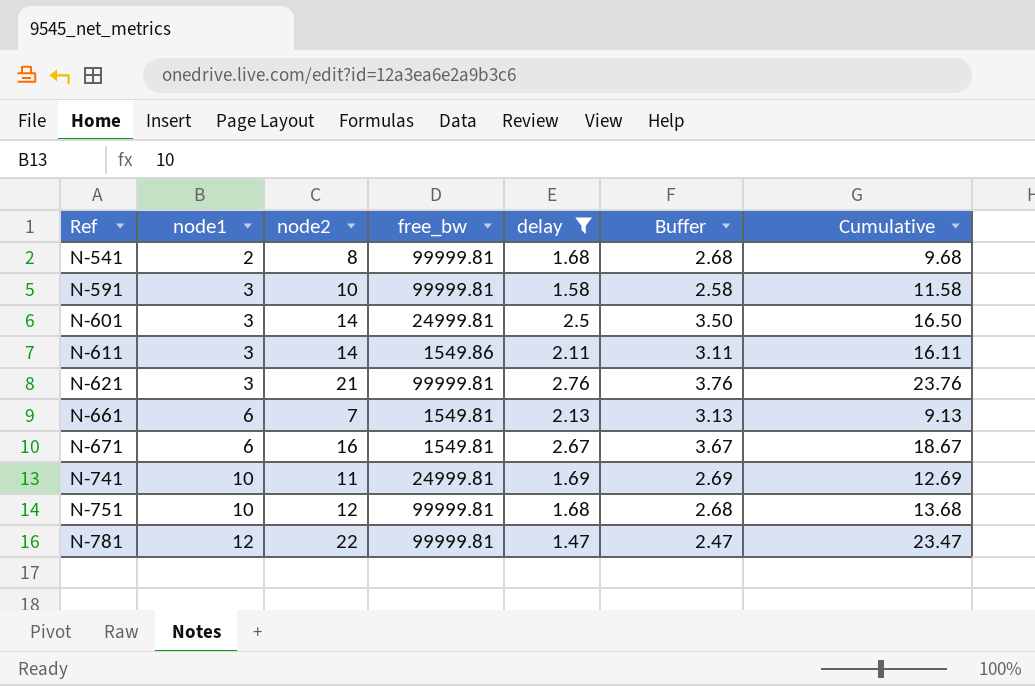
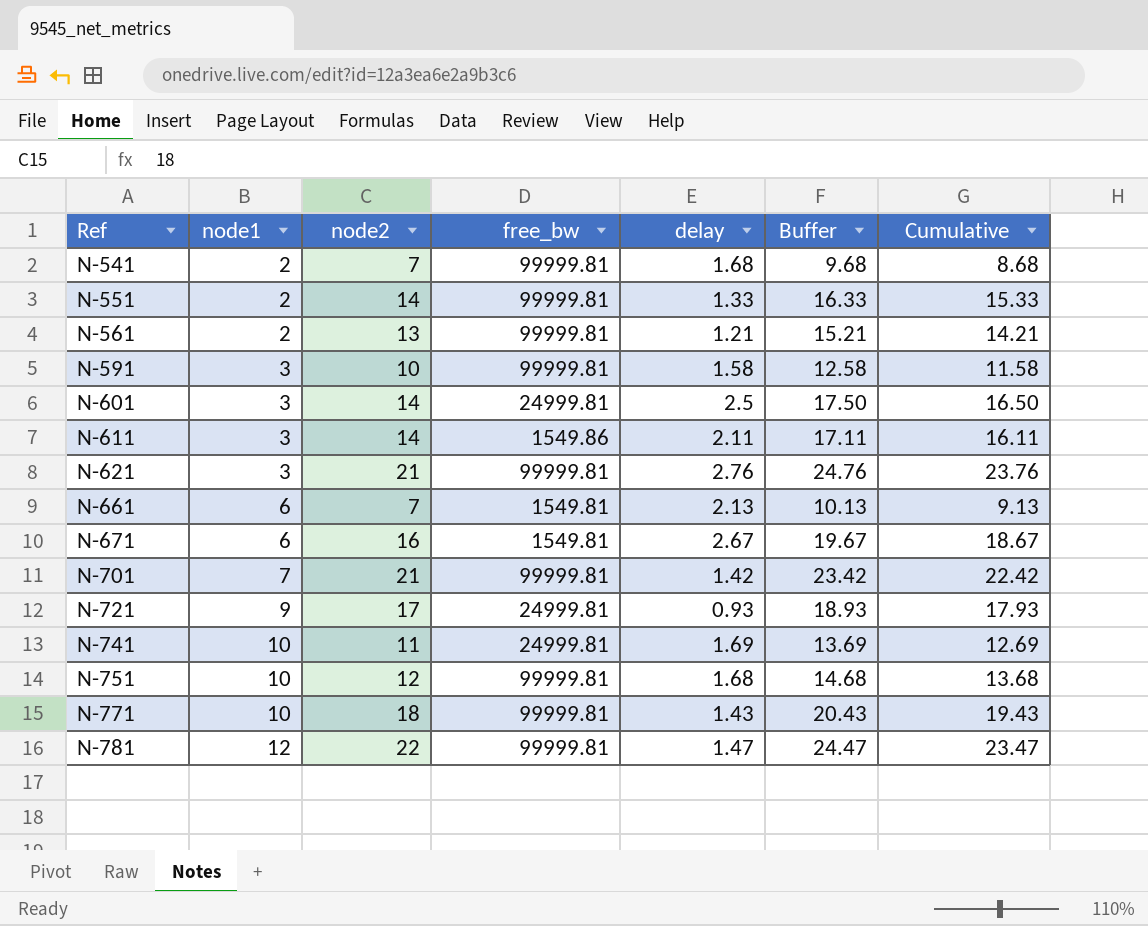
filter: delay >= 1.47 -> none
column Buffer | formula: [delay] + 1 -> [Cumulative] + 1
N-541 | node2: 8 -> 7
N-541 | Cumulative: 9.68 -> 8.68

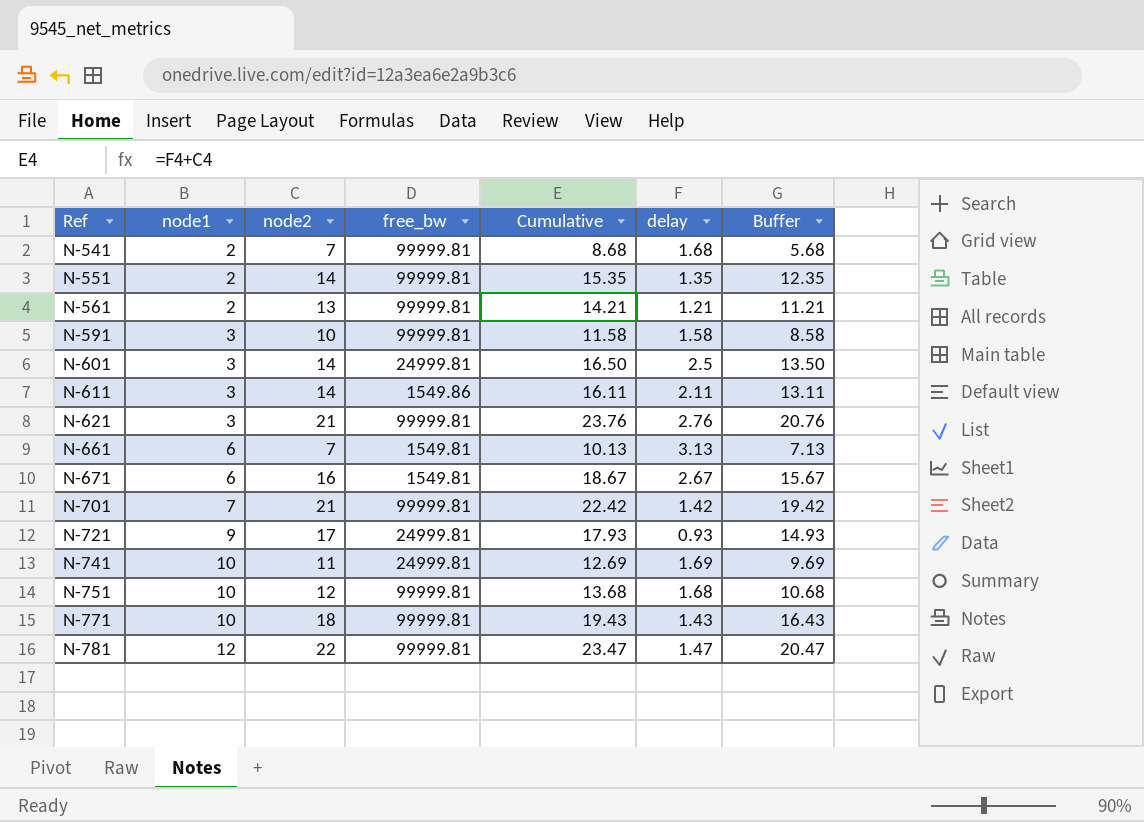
column Cumulative | position: 7 -> 5
column Buffer | formula: [Cumulative] + 1 -> [Cumulative] - 3
N-551 | Cumulative: 15.33 -> 15.35
N-551 | delay: 1.33 -> 1.35
N-661 | Cumulative: 9.13 -> 10.13
N-661 | delay: 2.13 -> 3.13

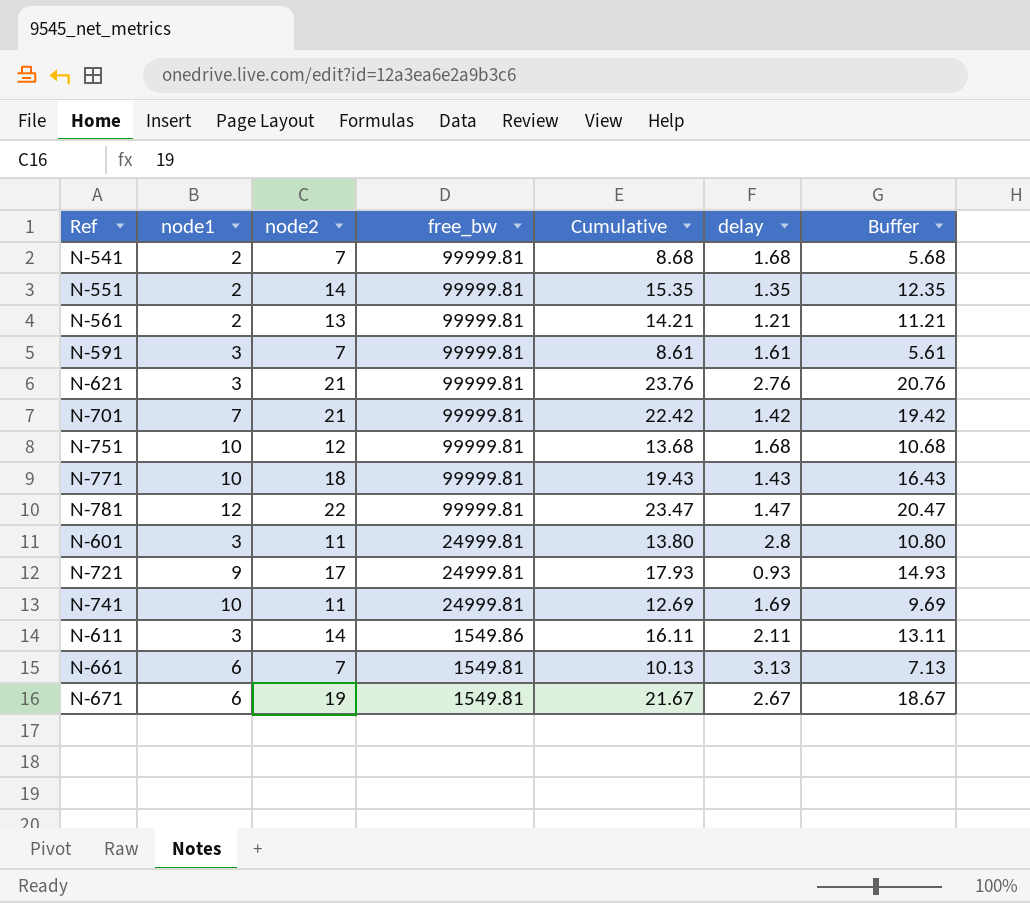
row order: Ref ascending -> free_bw descending
N-591 | node2: 10 -> 7
N-591 | Cumulative: 11.58 -> 8.61
N-591 | delay: 1.58 -> 1.61
N-591 | Buffer: 8.58 -> 5.61
N-601 | node2: 14 -> 11
N-601 | Cumulative: 16.50 -> 13.80
N-601 | delay: 2.5 -> 2.8
N-601 | Buffer: 13.50 -> 10.80
N-671 | node2: 16 -> 19
N-671 | Cumulative: 18.67 -> 21.67
N-671 | Buffer: 15.67 -> 18.67

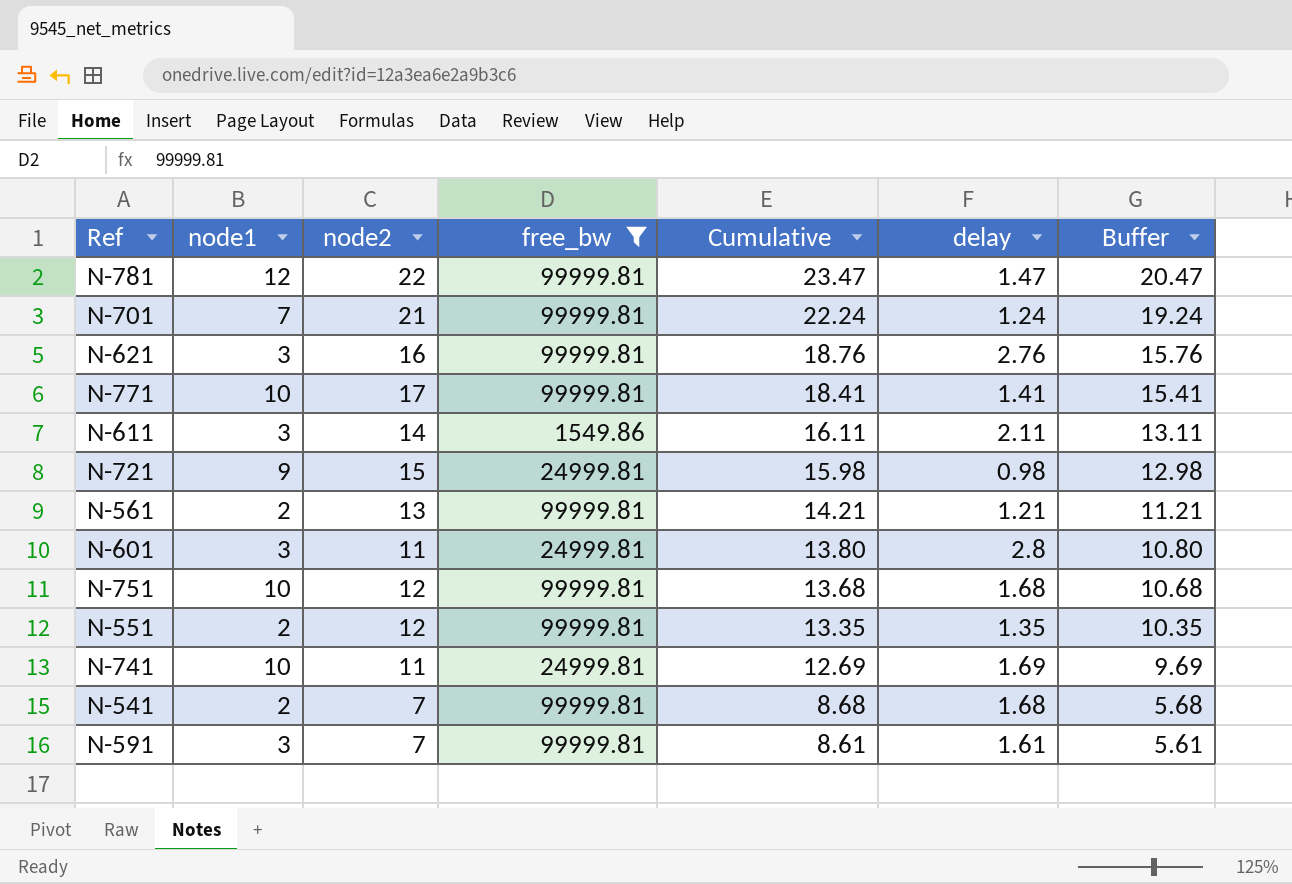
filter: none -> free_bw != 1549.81
row order: free_bw descending -> Cumulative descending
N-701 | Cumulative: 22.42 -> 22.24
N-701 | delay: 1.42 -> 1.24
N-701 | Buffer: 19.42 -> 19.24
N-621 | node2: 21 -> 16
N-621 | Cumulative: 23.76 -> 18.76
N-621 | Buffer: 20.76 -> 15.76
N-771 | node2: 18 -> 17
N-771 | Cumulative: 19.43 -> 18.41
N-771 | delay: 1.43 -> 1.41
N-771 | Buffer: 16.43 -> 15.41
N-721 | node2: 17 -> 15
N-721 | Cumulative: 17.93 -> 15.98
N-721 | delay: 0.93 -> 0.98
N-721 | Buffer: 14.93 -> 12.98
N-551 | node2: 14 -> 12
N-551 | Cumulative: 15.35 -> 13.35
N-551 | Buffer: 12.35 -> 10.35

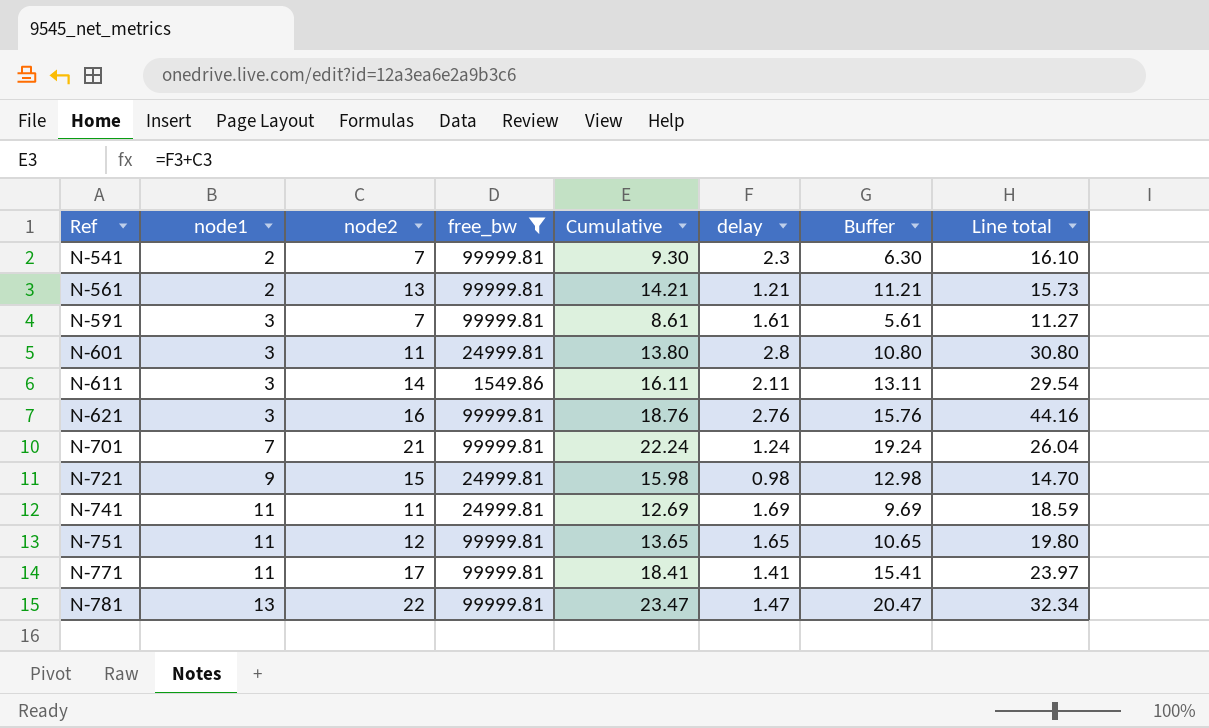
row order: Cumulative descending -> Ref ascending
column Line total | formula: none -> [node2] * [delay]
row N-551: 2 | 12 | 99999.81 | 13.35 | 1.35 | 10.35 -> none
N-541 | Cumulative: 8.68 -> 9.30
N-541 | delay: 1.68 -> 2.3
N-541 | Buffer: 5.68 -> 6.30
N-741 | node1: 10 -> 11
N-751 | node1: 10 -> 11
N-751 | Cumulative: 13.68 -> 13.65
N-751 | delay: 1.68 -> 1.65
N-751 | Buffer: 10.68 -> 10.65
N-771 | node1: 10 -> 11
N-781 | node1: 12 -> 13

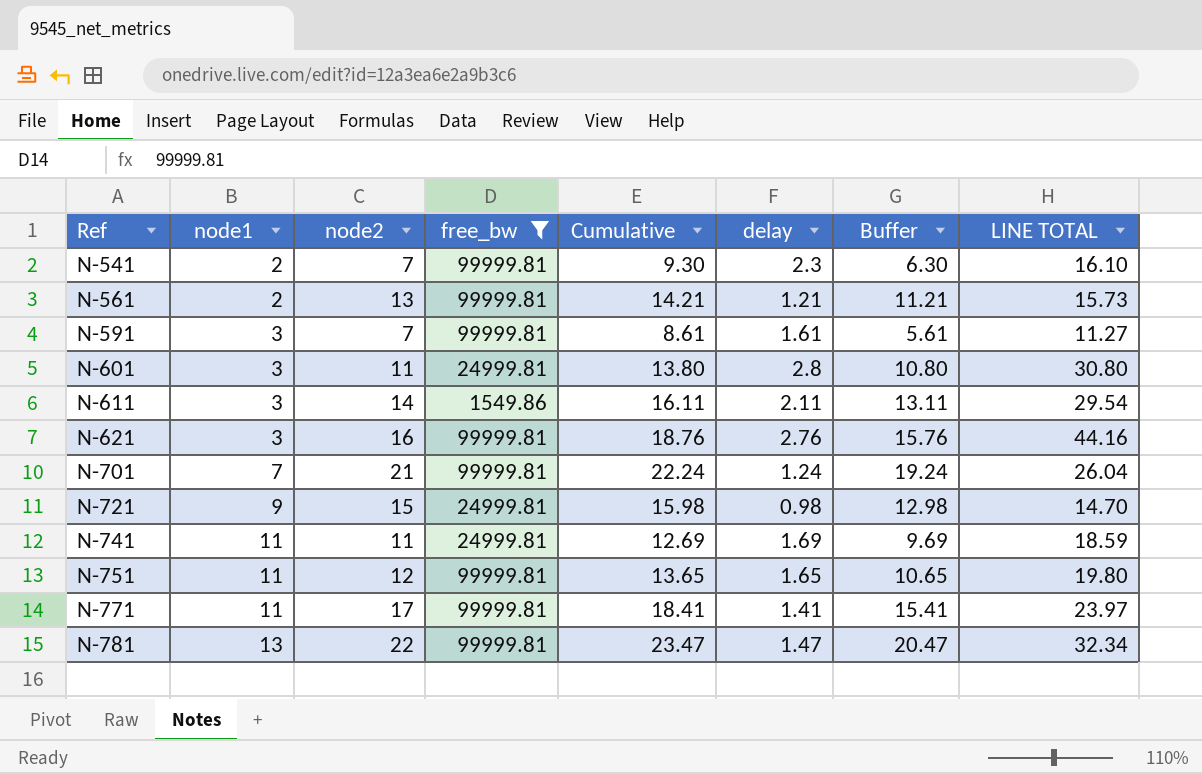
column name: Line total -> LINE TOTAL

